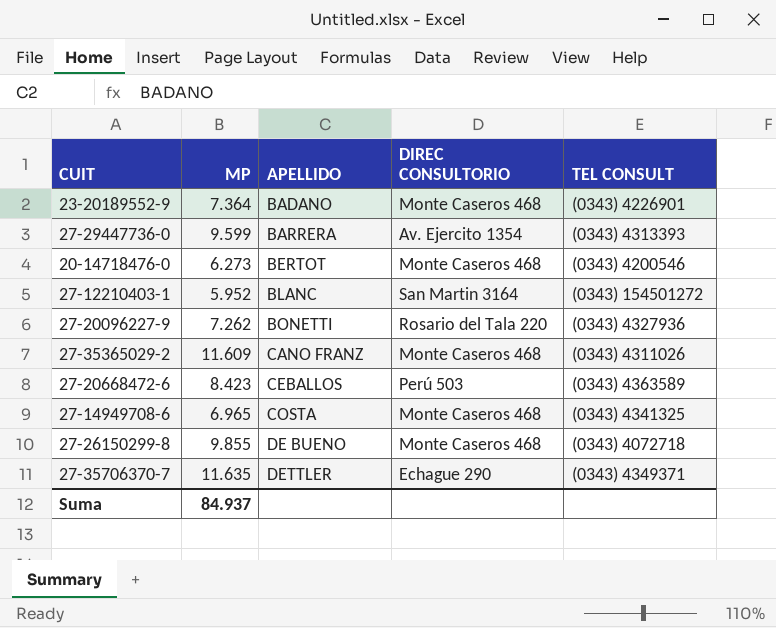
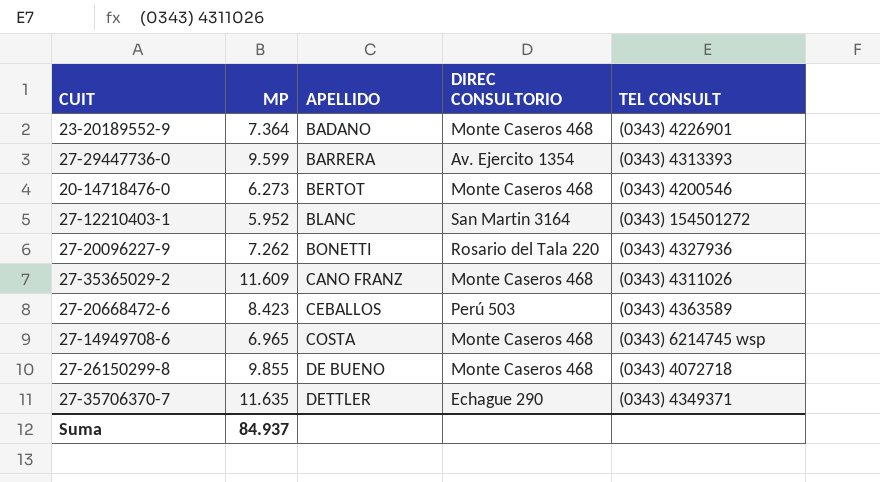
27-14949708-6 | TEL CONSULT: (0343) 4341325 -> (0343) 6214745 wsp

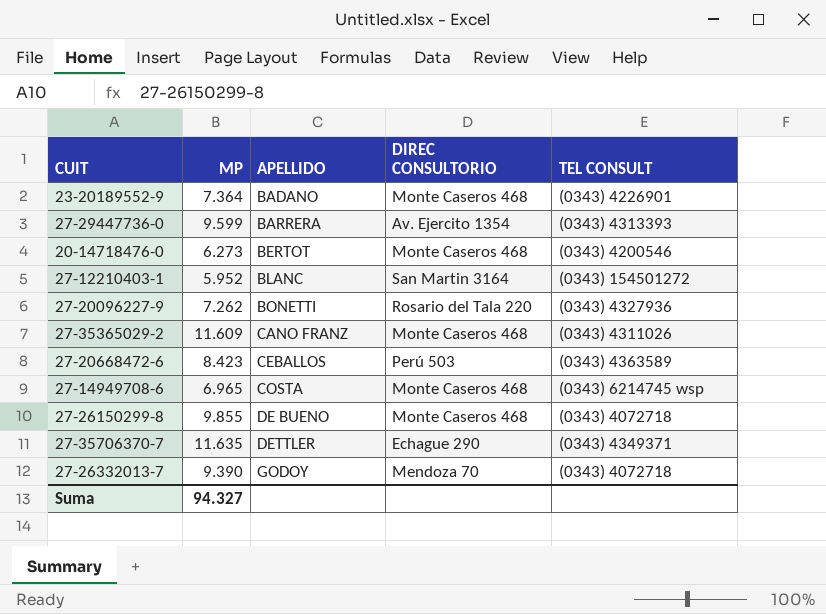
row 27-26332013-7: none -> 9.390 | GODOY | Mendoza 70 | (0343) 4072718
Suma | MP: 84.937 -> 94.327

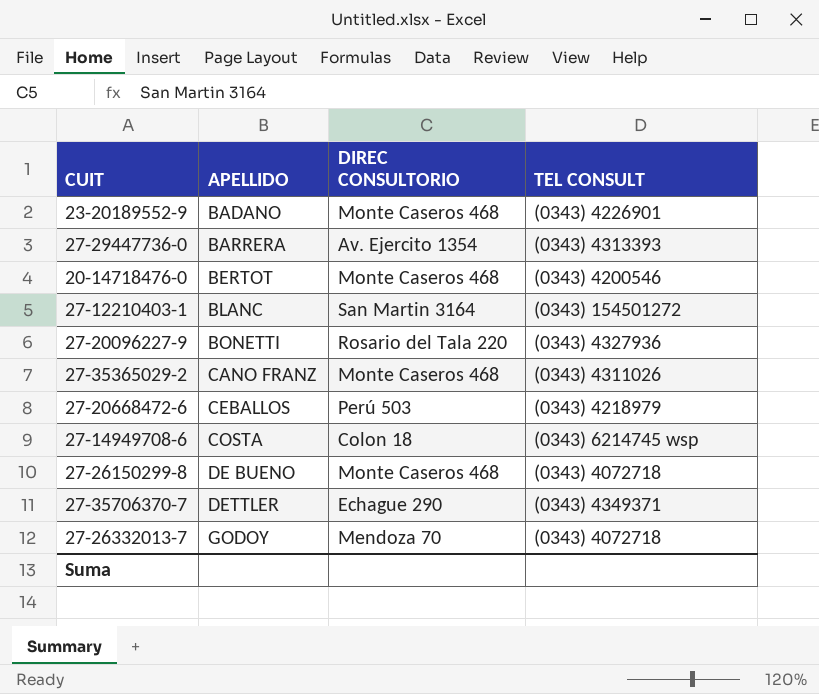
column MP | position: 2 -> none
27-20668472-6 | TEL CONSULT: (0343) 4363589 -> (0343) 4218979
27-14949708-6 | DIREC CONSULTORIO: Monte Caseros 468 -> Colon 18

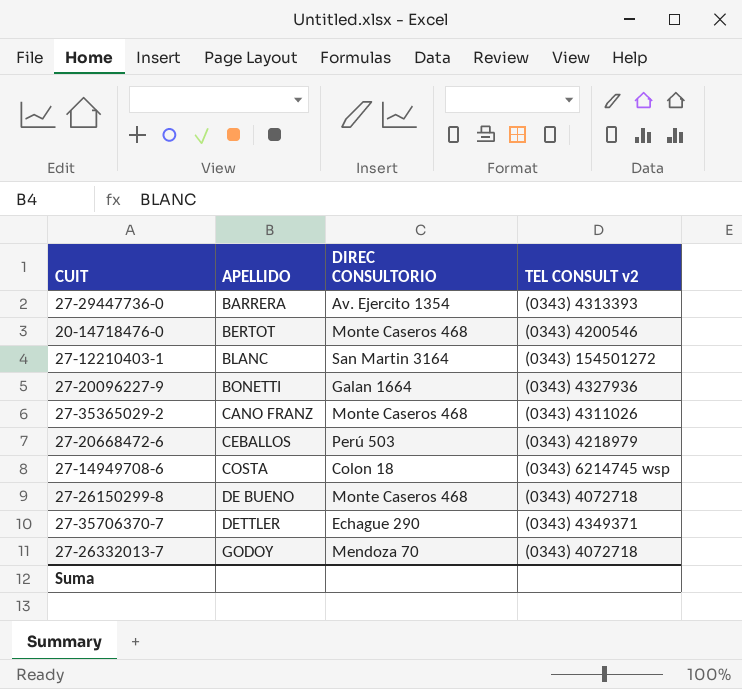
column name: TEL CONSULT -> TEL CONSULT v2
row 23-20189552-9: BADANO | Monte Caseros 468 | (0343) 4226901 -> none
27-20096227-9 | DIREC CONSULTORIO: Rosario del Tala 220 -> Galan 1664

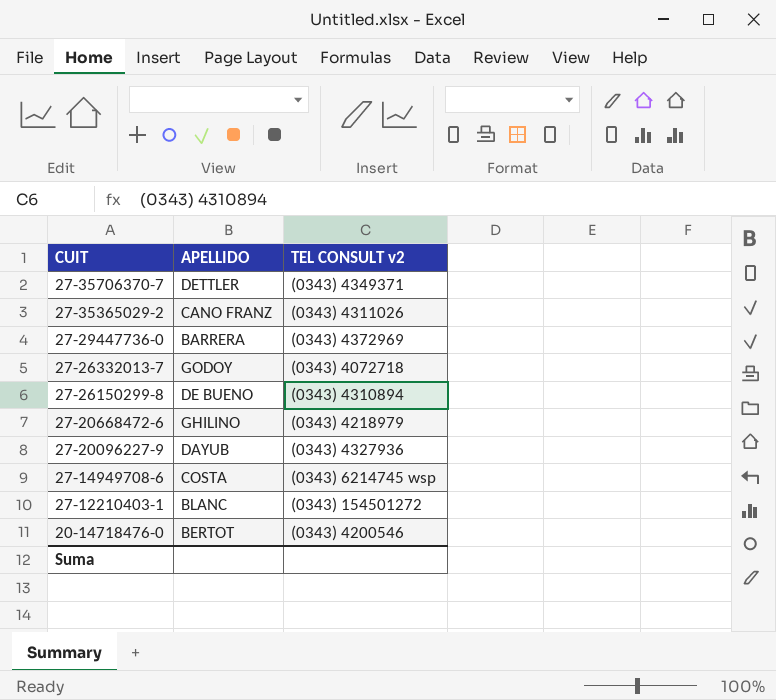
row order: APELLIDO ascending -> CUIT descending
column DIREC CONSULTORIO | position: 3 -> none
27-29447736-0 | TEL CONSULT v2: (0343) 4313393 -> (0343) 4372969
27-26150299-8 | TEL CONSULT v2: (0343) 4072718 -> (0343) 4310894
27-20668472-6 | APELLIDO: CEBALLOS -> GHILINO
27-20096227-9 | APELLIDO: BONETTI -> DAYUB

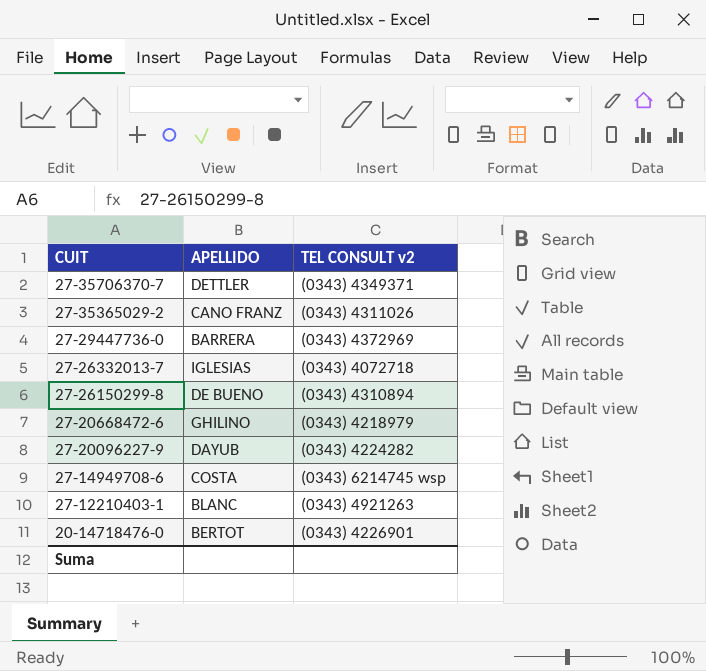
27-26332013-7 | APELLIDO: GODOY -> IGLESIAS
27-20096227-9 | TEL CONSULT v2: (0343) 4327936 -> (0343) 4224282
27-12210403-1 | TEL CONSULT v2: (0343) 154501272 -> (0343) 4921263
20-14718476-0 | TEL CONSULT v2: (0343) 4200546 -> (0343) 4226901

